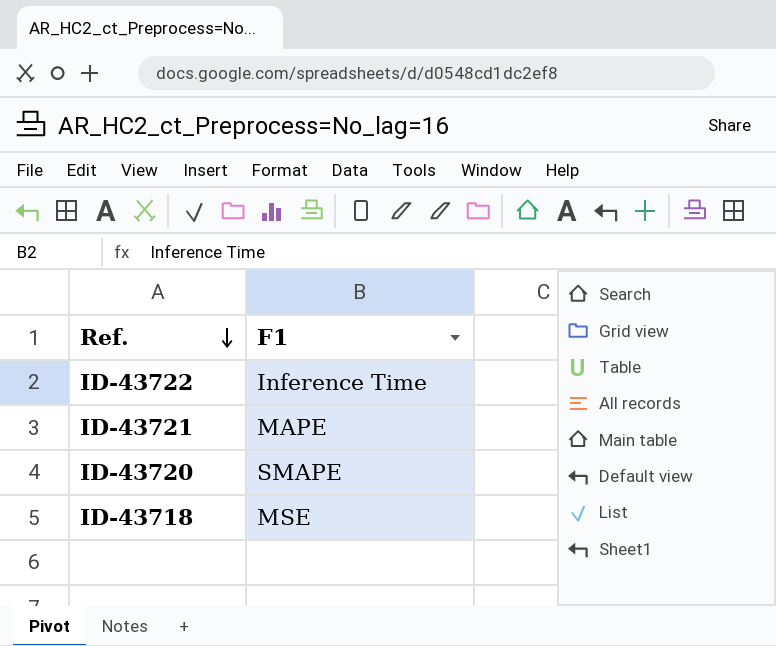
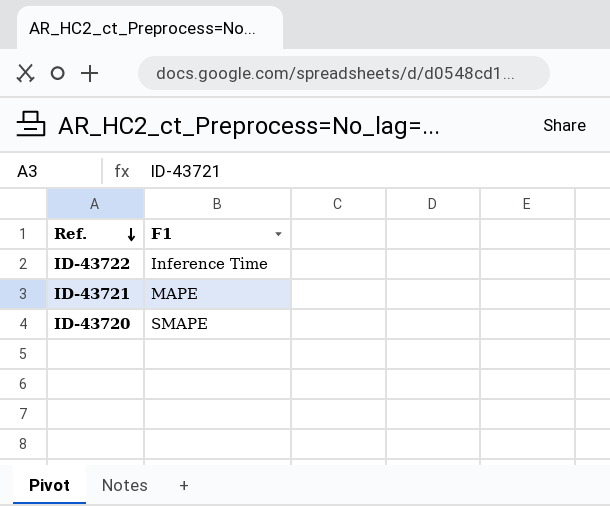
row ID-43718: MSE -> none

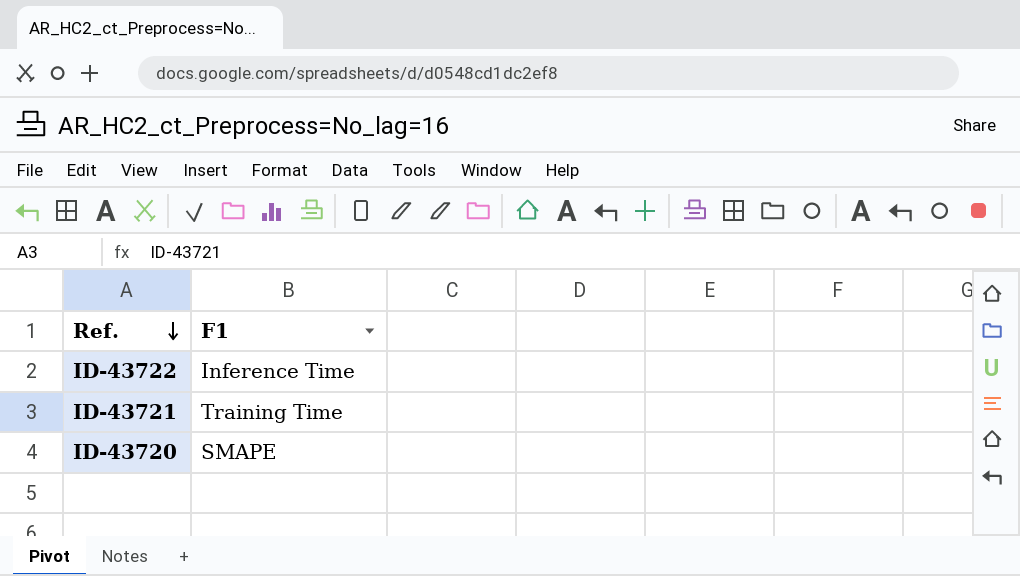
ID-43721 | F1: MAPE -> Training Time

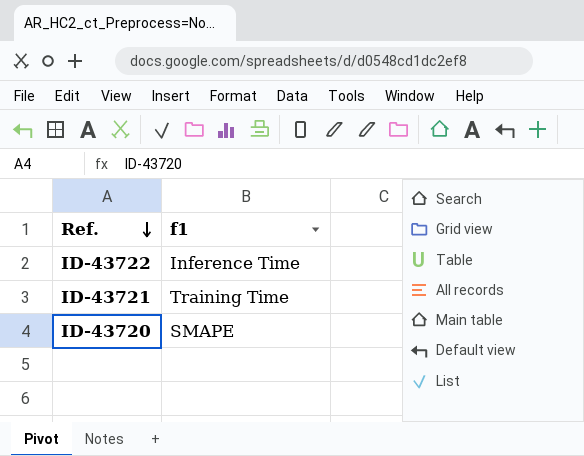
column name: F1 -> f1

